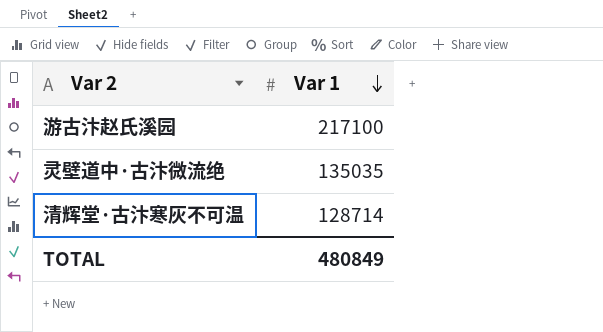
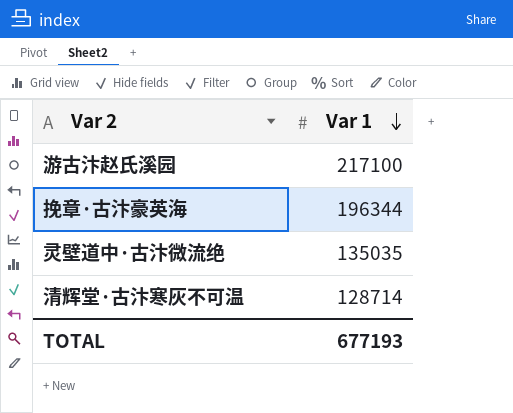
row 挽章·古汴豪英海: none -> 196344
TOTAL | Var 1: 480849 -> 677193

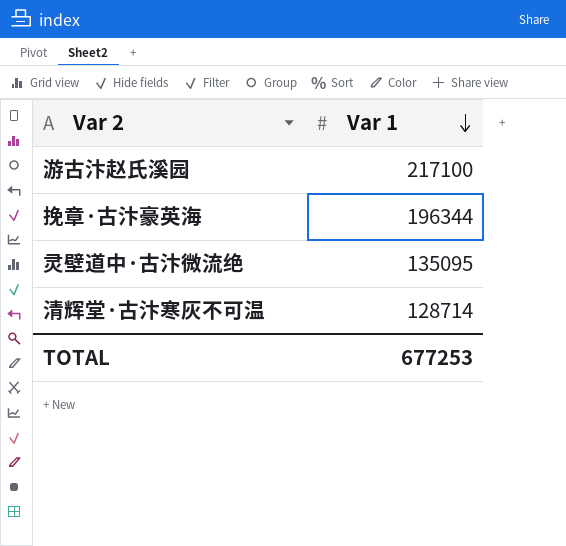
灵壁道中·古汴微流绝 | Var 1: 135035 -> 135095
TOTAL | Var 1: 677193 -> 677253

